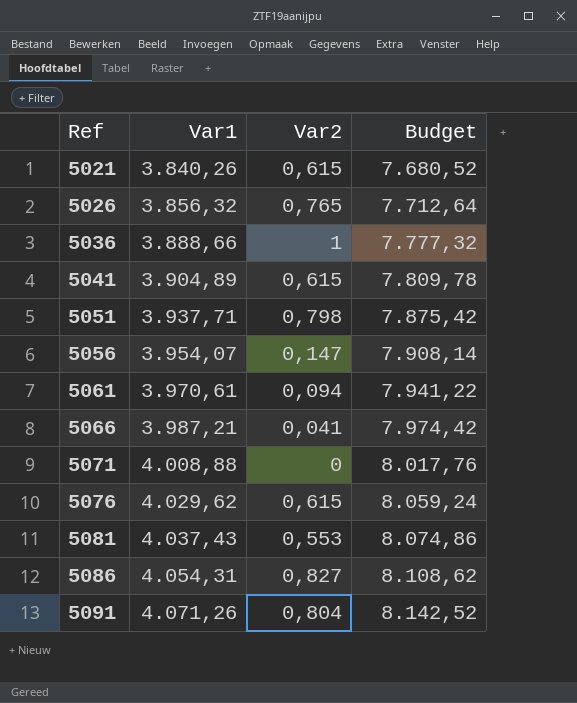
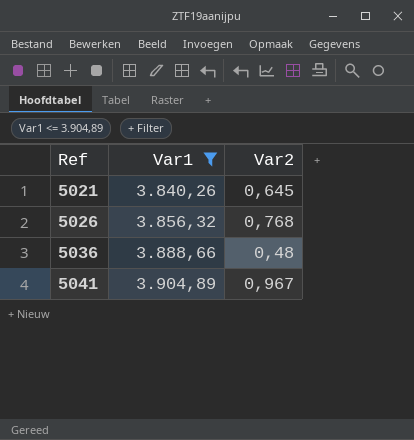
filter: none -> Var1 <= 3.904,89
column Budget | formula: [Var1] * 2 -> none
5021 | Var2: 0,615 -> 0,645
5026 | Var2: 0,765 -> 0,768
5036 | Var2: 1 -> 0,48
5041 | Var2: 0,615 -> 0,967

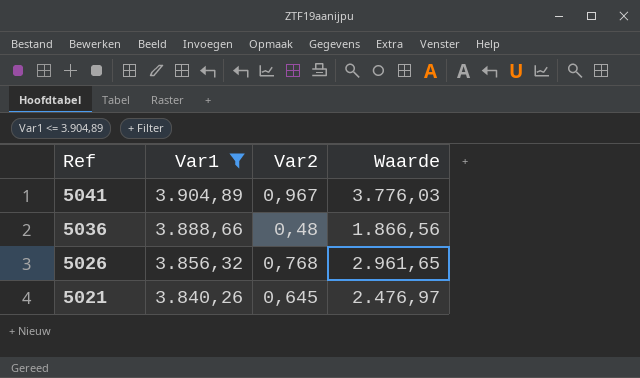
row order: Ref ascending -> Ref descending
column Waarde | formula: none -> [Var1] * [Var2]

